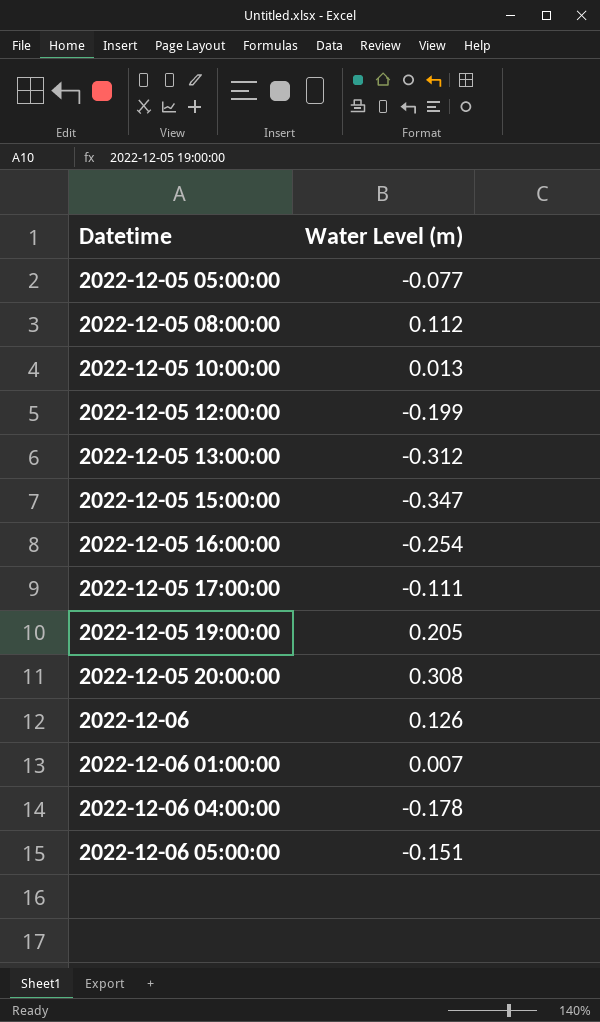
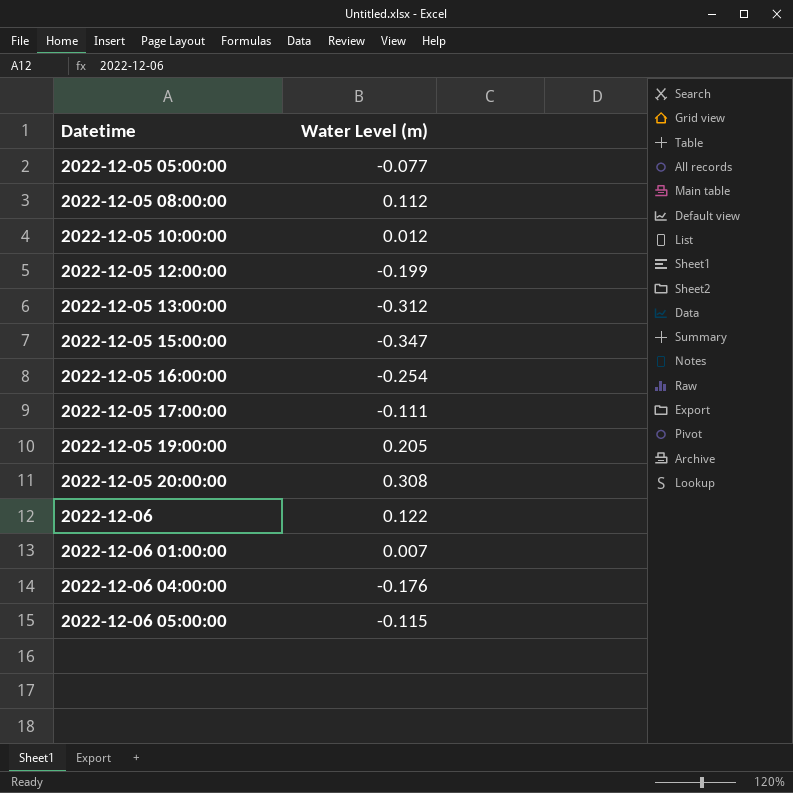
2022-12-05 10:00:00 | Water Level (m): 0.013 -> 0.012
2022-12-06 | Water Level (m): 0.126 -> 0.122
2022-12-06 04:00:00 | Water Level (m): -0.178 -> -0.176
2022-12-06 05:00:00 | Water Level (m): -0.151 -> -0.115

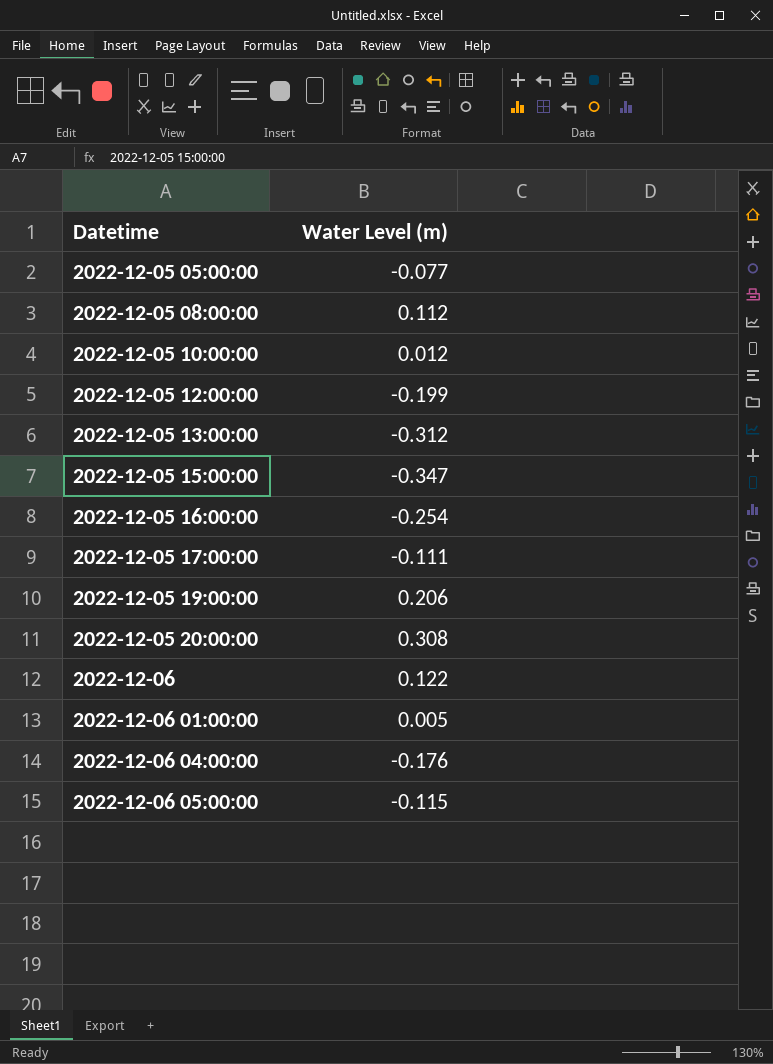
2022-12-05 19:00:00 | Water Level (m): 0.205 -> 0.206
2022-12-06 01:00:00 | Water Level (m): 0.007 -> 0.005

